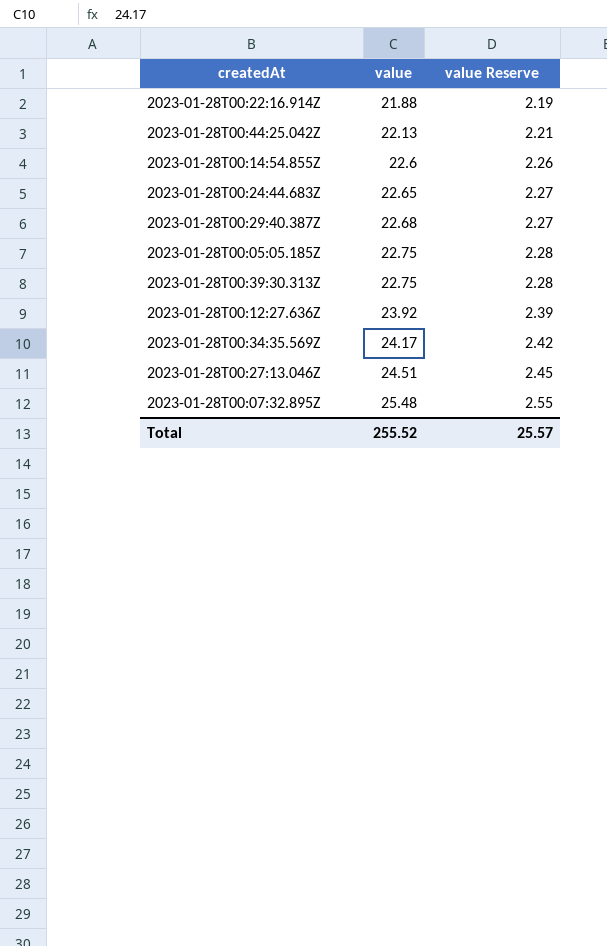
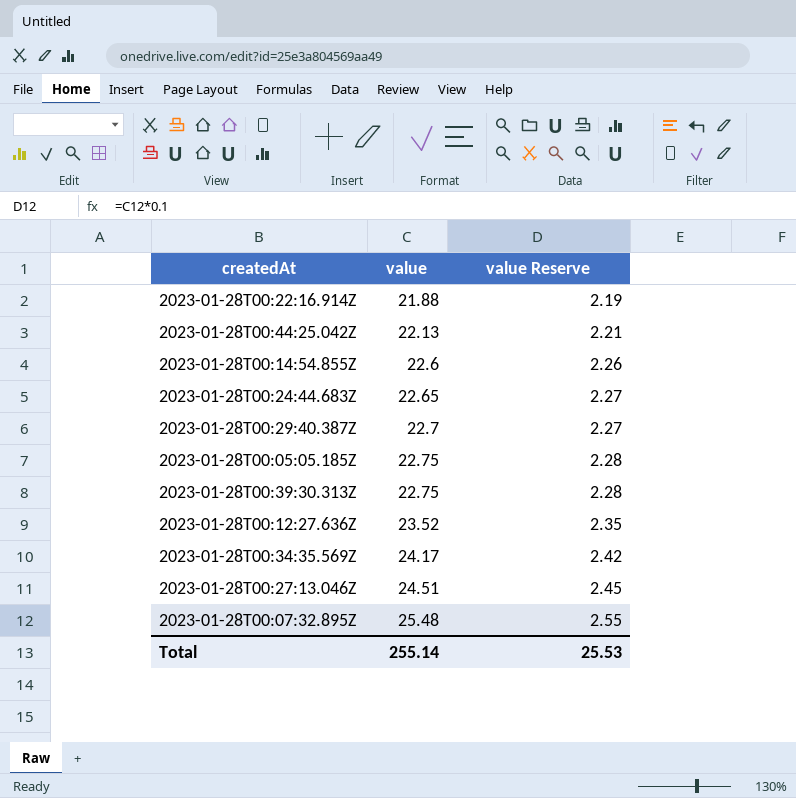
2023-01-28T00:29:40.387Z | value: 22.68 -> 22.7
2023-01-28T00:12:27.636Z | value: 23.92 -> 23.52
2023-01-28T00:12:27.636Z | value Reserve: 2.39 -> 2.35
Total | value: 255.52 -> 255.14
Total | value Reserve: 25.57 -> 25.53

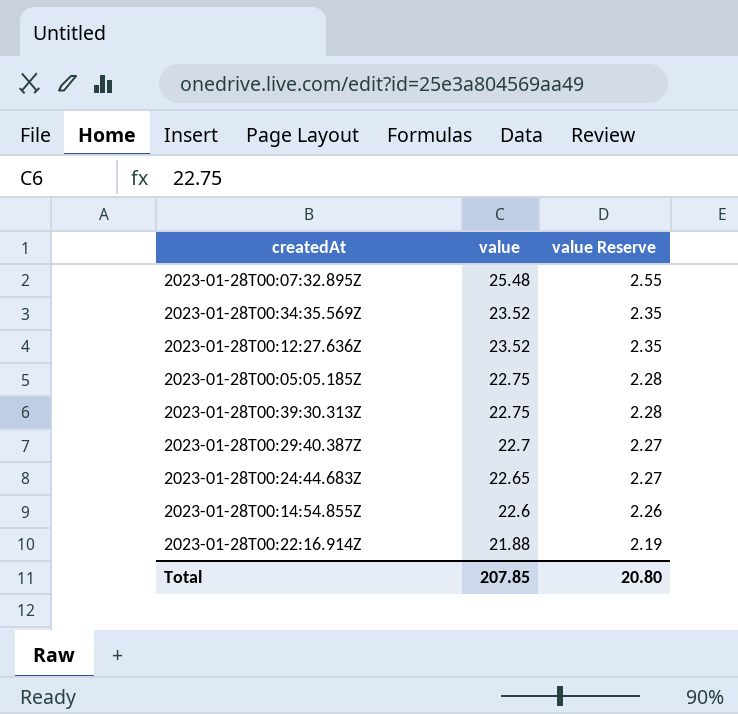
row order: value ascending -> value descending
row 2023-01-28T00:44:25.042Z: 22.13 | 2.21 -> none
row 2023-01-28T00:27:13.046Z: 24.51 | 2.45 -> none
2023-01-28T00:34:35.569Z | value: 24.17 -> 23.52
2023-01-28T00:34:35.569Z | value Reserve: 2.42 -> 2.35
Total | value: 255.14 -> 207.85
Total | value Reserve: 25.53 -> 20.80

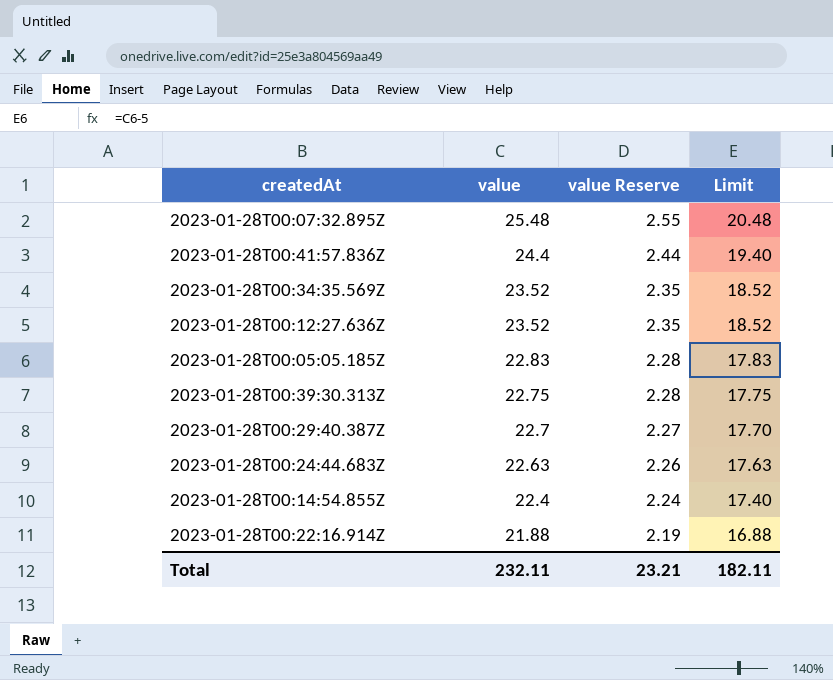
column Limit | formula: none -> [value] - 5
row 2023-01-28T00:41:57.836Z: none -> 24.4 | 2.44 | 19.40
2023-01-28T00:05:05.185Z | value: 22.75 -> 22.83
2023-01-28T00:24:44.683Z | value: 22.65 -> 22.63
2023-01-28T00:24:44.683Z | value Reserve: 2.27 -> 2.26
2023-01-28T00:14:54.855Z | value: 22.6 -> 22.4
2023-01-28T00:14:54.855Z | value Reserve: 2.26 -> 2.24
Total | value: 207.85 -> 232.11
Total | value Reserve: 20.80 -> 23.21

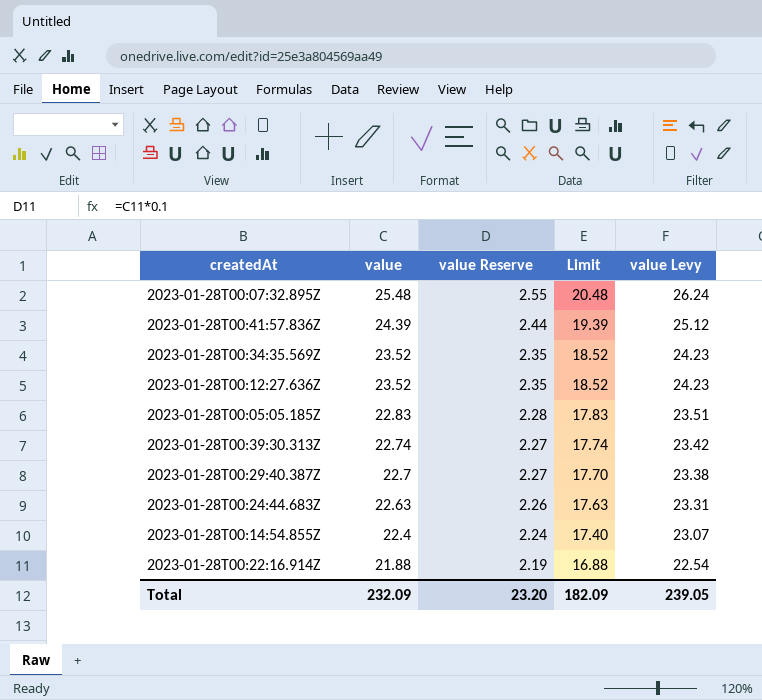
column value Levy | formula: none -> [value] * 1.03
2023-01-28T00:41:57.836Z | value: 24.4 -> 24.39
2023-01-28T00:41:57.836Z | Limit: 19.40 -> 19.39
2023-01-28T00:39:30.313Z | value: 22.75 -> 22.74
2023-01-28T00:39:30.313Z | value Reserve: 2.28 -> 2.27
2023-01-28T00:39:30.313Z | Limit: 17.75 -> 17.74
Total | value: 232.11 -> 232.09
Total | value Reserve: 23.21 -> 23.20
Total | Limit: 182.11 -> 182.09

